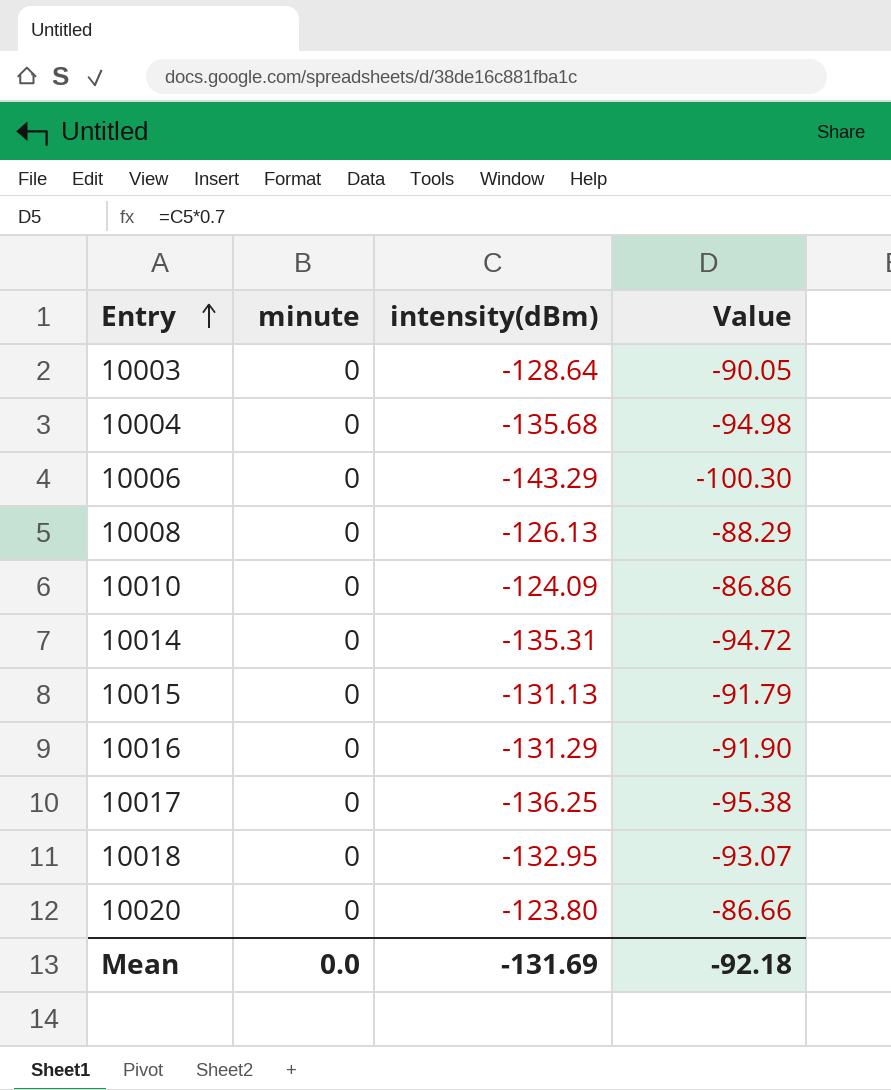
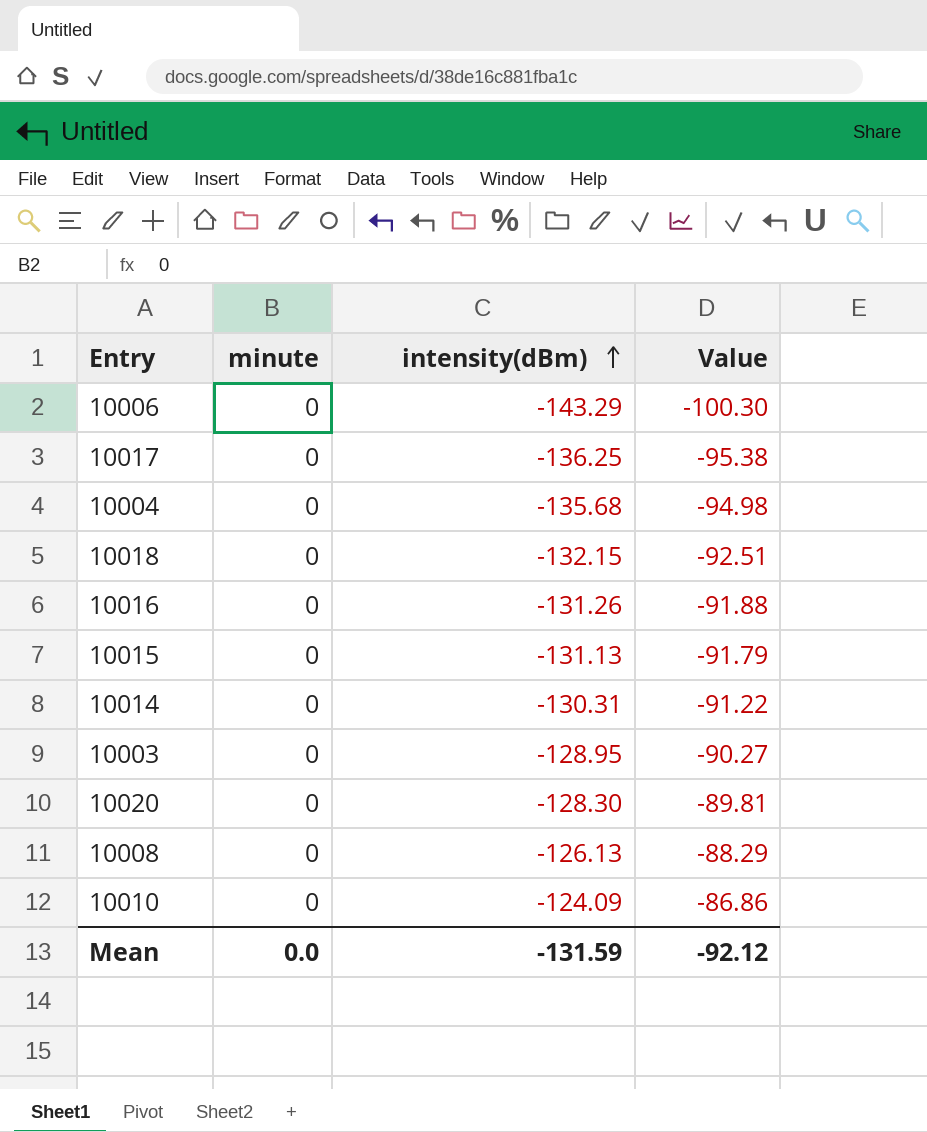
row order: Entry ascending -> intensity(dBm) ascending
10018 | intensity(dBm): -132.95 -> -132.15
10018 | Value: -93.07 -> -92.51
10016 | intensity(dBm): -131.29 -> -131.26
10016 | Value: -91.90 -> -91.88
10014 | intensity(dBm): -135.31 -> -130.31
10014 | Value: -94.72 -> -91.22
10003 | intensity(dBm): -128.64 -> -128.95
10003 | Value: -90.05 -> -90.27
10020 | intensity(dBm): -123.80 -> -128.30
10020 | Value: -86.66 -> -89.81
Mean | intensity(dBm): -131.69 -> -131.59
Mean | Value: -92.18 -> -92.12

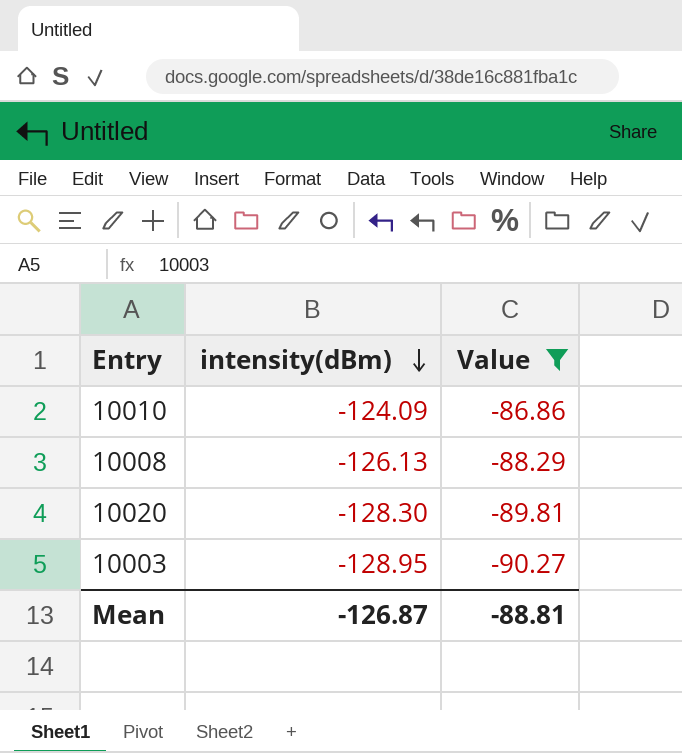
filter: none -> Value >= -90.27
row order: intensity(dBm) ascending -> intensity(dBm) descending
column minute | position: 2 -> none
Mean | intensity(dBm): -131.59 -> -126.87
Mean | Value: -92.12 -> -88.81

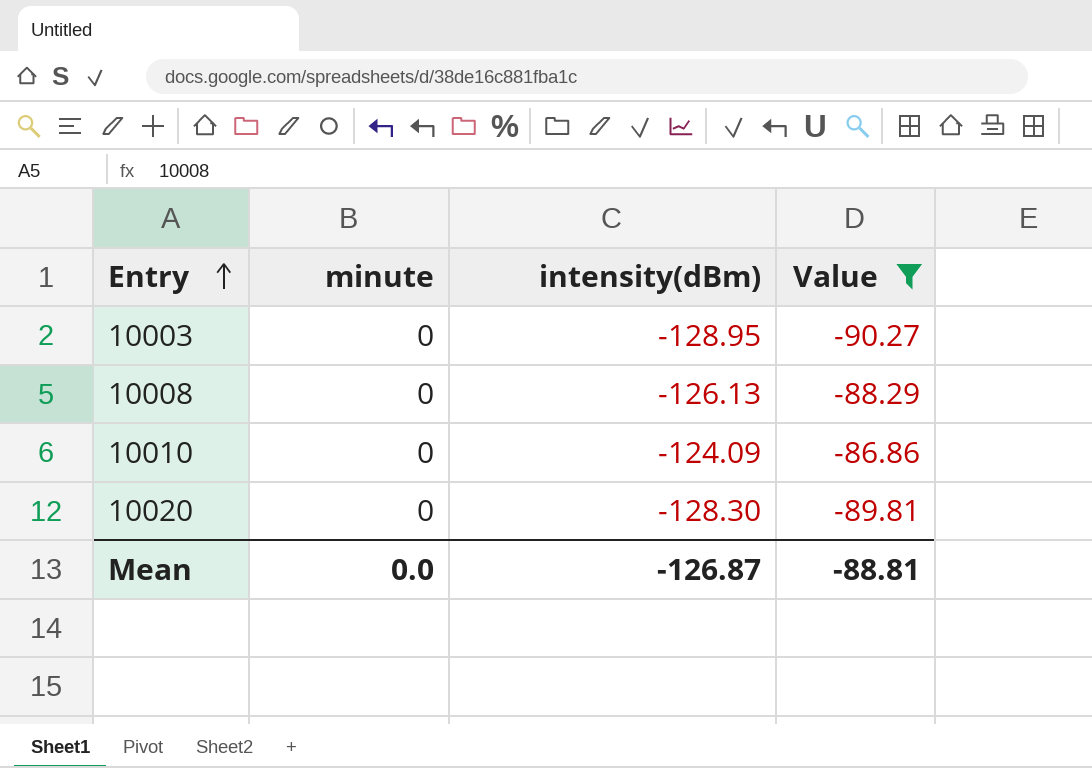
row order: intensity(dBm) descending -> Entry ascending
column minute | position: none -> 2

